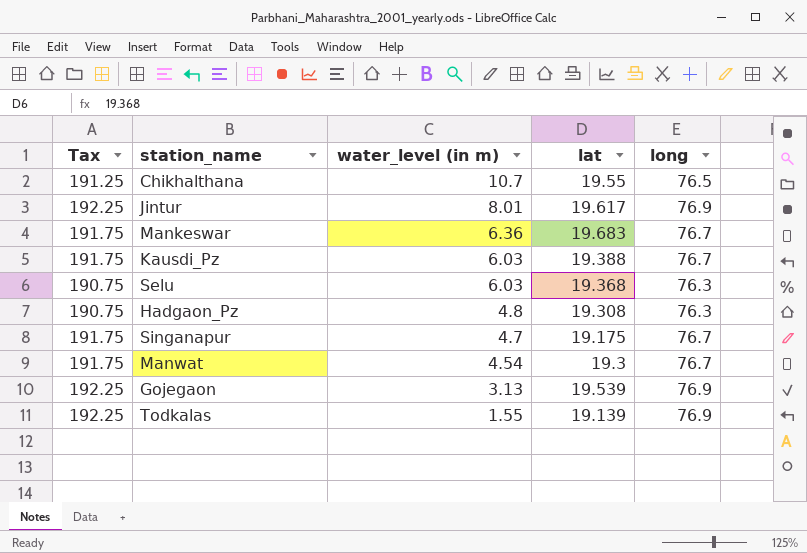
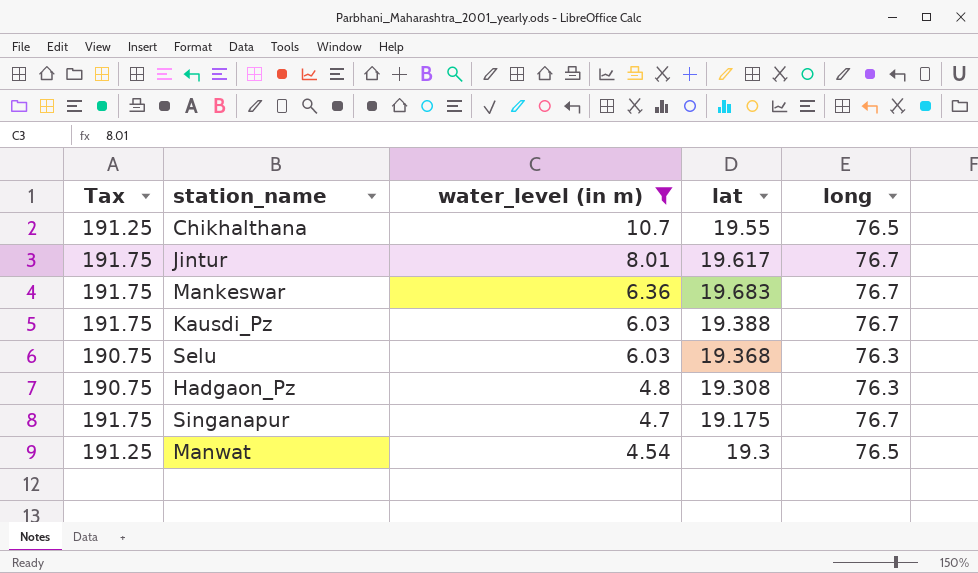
filter: none -> water_level (in m) >= 4.54
Jintur | Tax: 192.25 -> 191.75
Jintur | long: 76.9 -> 76.7
Manwat | Tax: 191.75 -> 191.25
Manwat | long: 76.7 -> 76.5

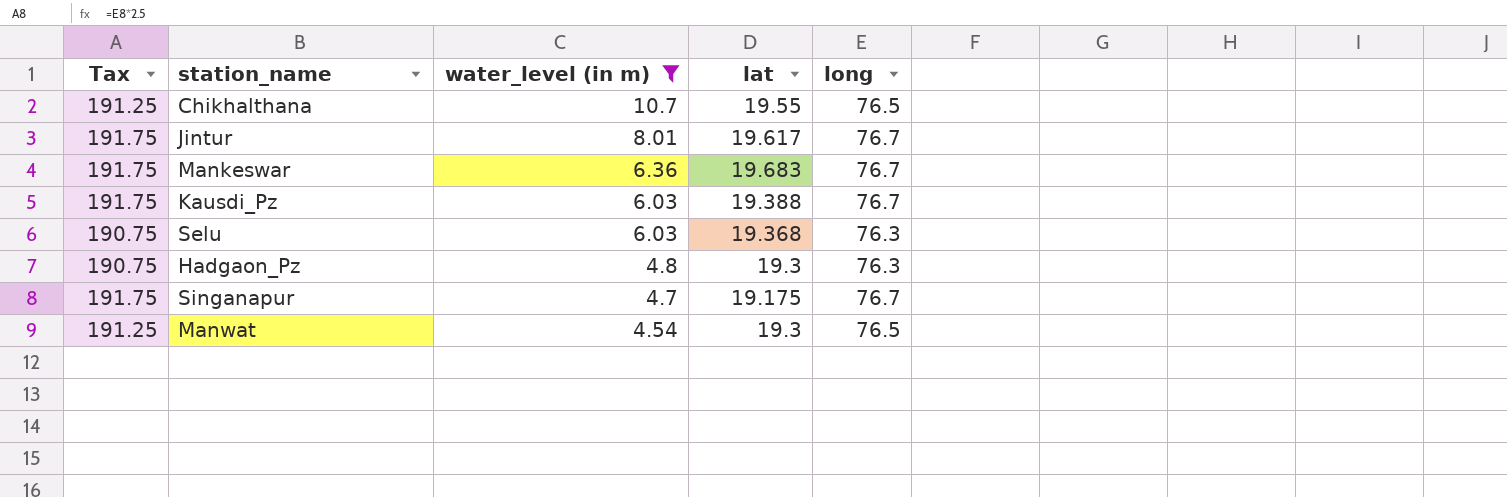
Hadgaon_Pz | lat: 19.308 -> 19.3

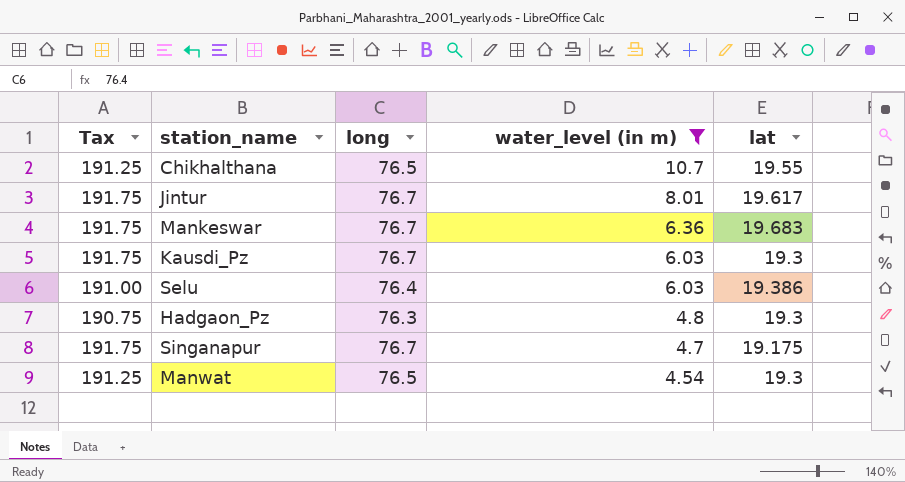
column long | position: 5 -> 3
Kausdi_Pz | lat: 19.388 -> 19.3
Selu | Tax: 190.75 -> 191.00
Selu | long: 76.3 -> 76.4
Selu | lat: 19.368 -> 19.386

